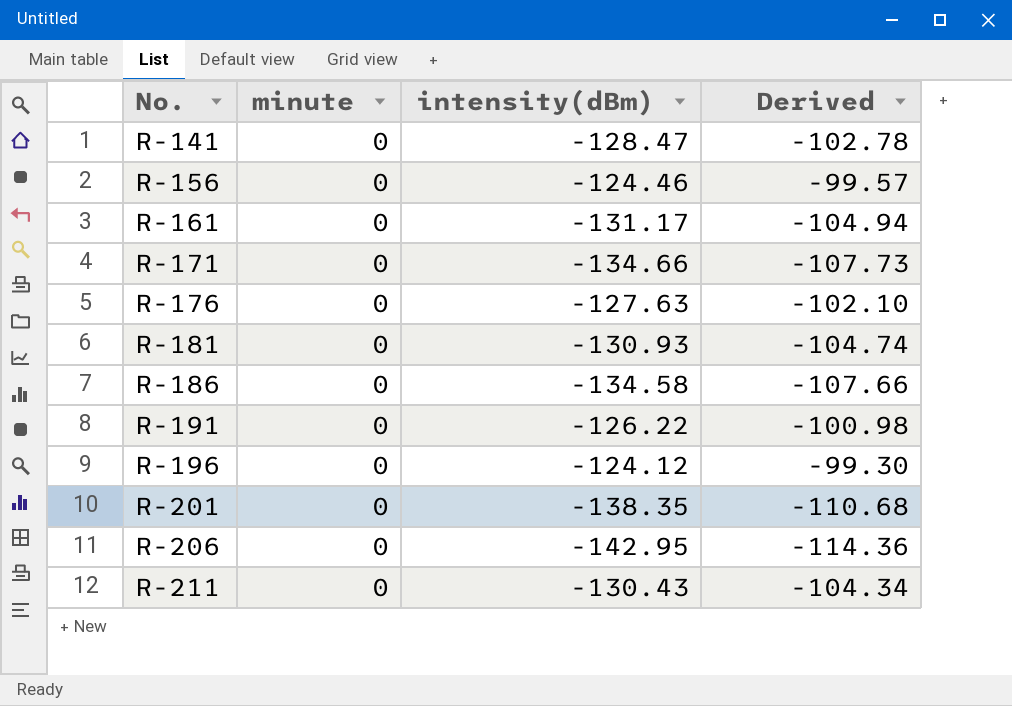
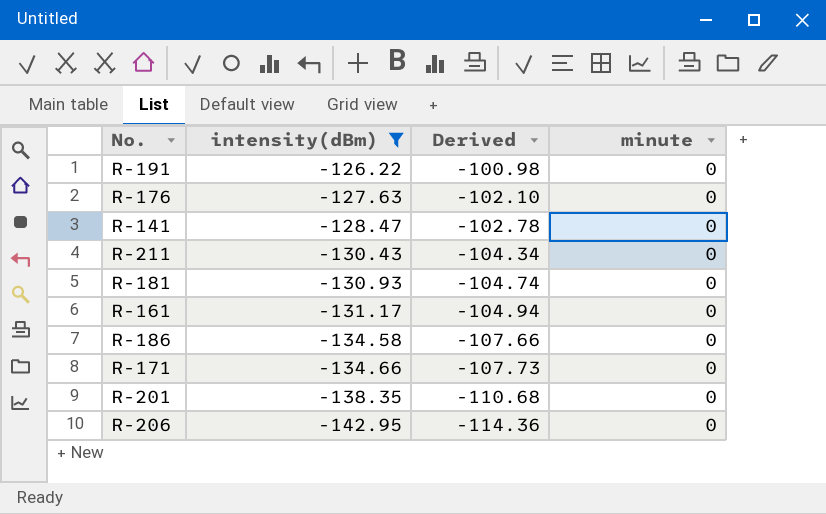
filter: none -> intensity(dBm) <= -126.22
row order: No. ascending -> intensity(dBm) descending
column minute | position: 2 -> 4

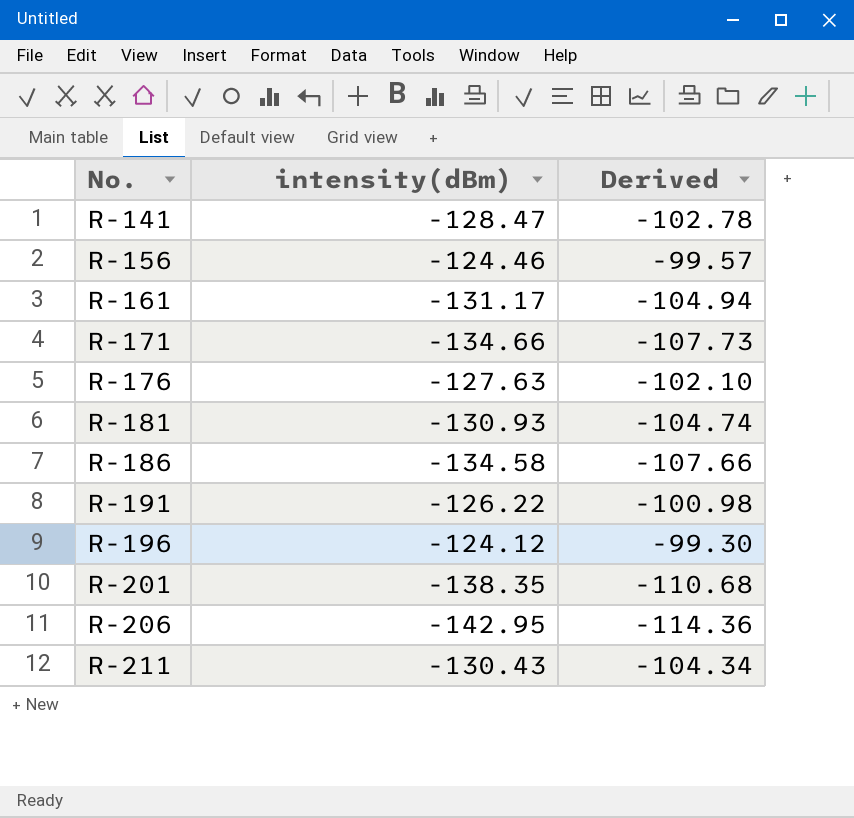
filter: intensity(dBm) <= -126.22 -> none
row order: intensity(dBm) descending -> No. ascending
column minute | position: 4 -> none

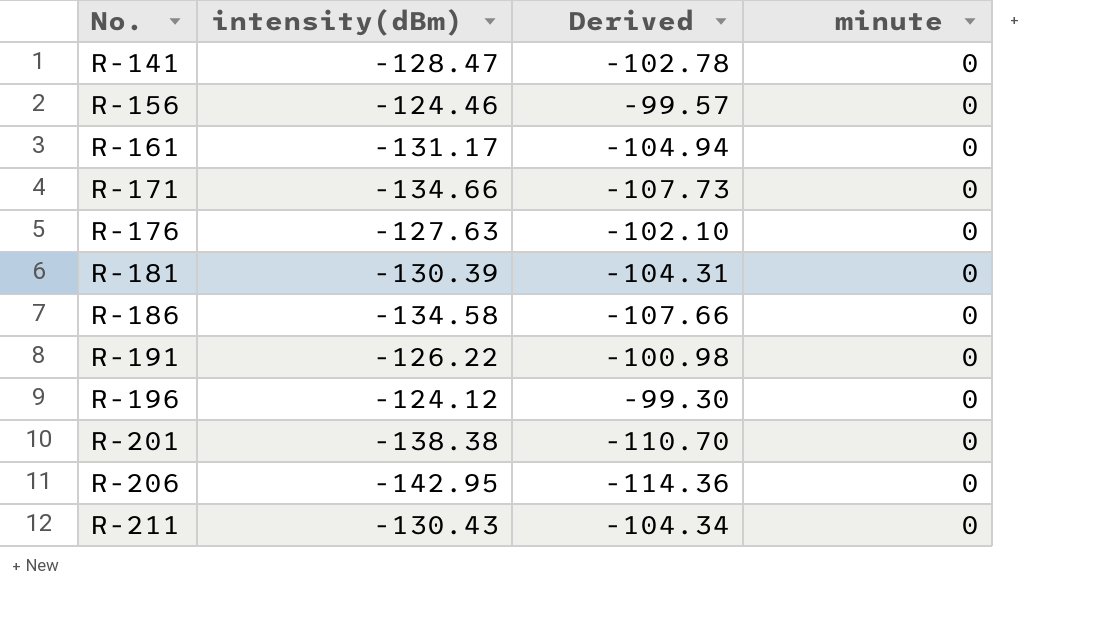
column minute | position: none -> 4
R-181 | intensity(dBm): -130.93 -> -130.39
R-181 | Derived: -104.74 -> -104.31
R-201 | intensity(dBm): -138.35 -> -138.38
R-201 | Derived: -110.68 -> -110.70

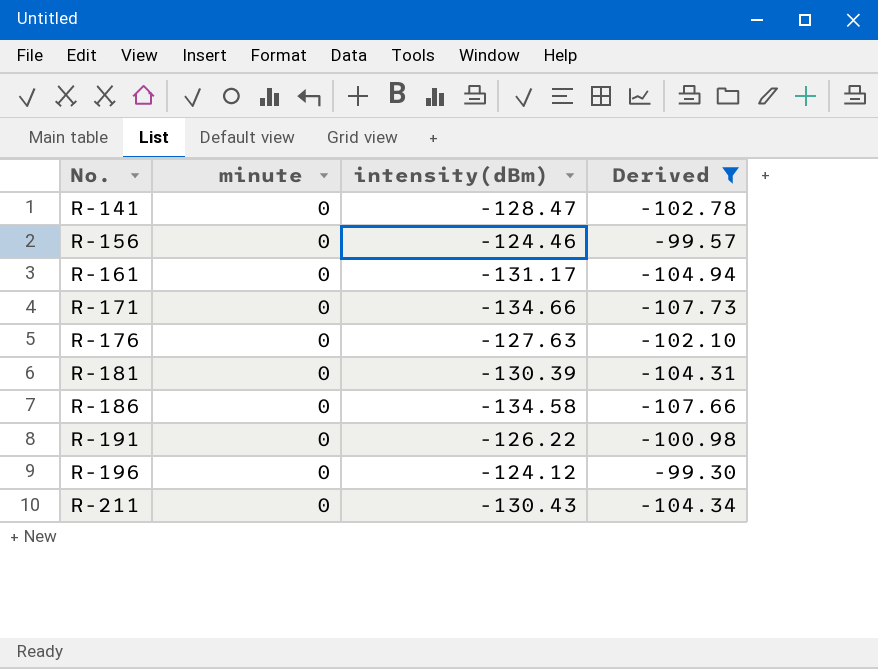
filter: none -> Derived >= -107.73
column minute | position: 4 -> 2

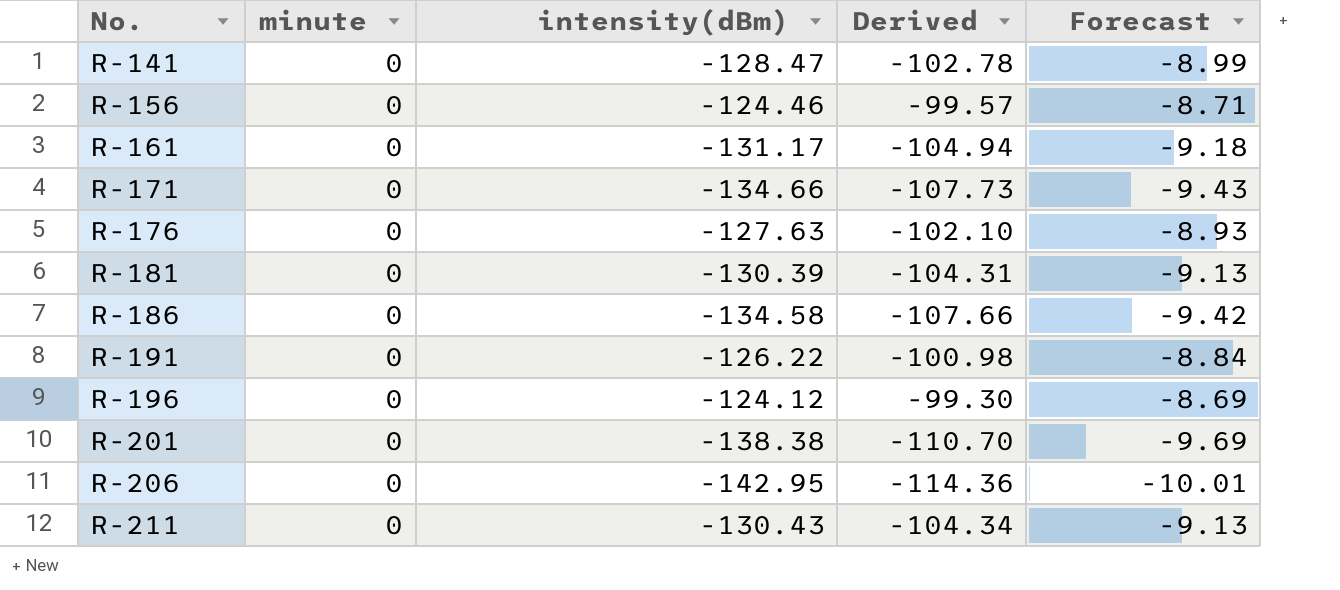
filter: Derived >= -107.73 -> none
column Forecast | formula: none -> [intensity(dBm)] * 0.07

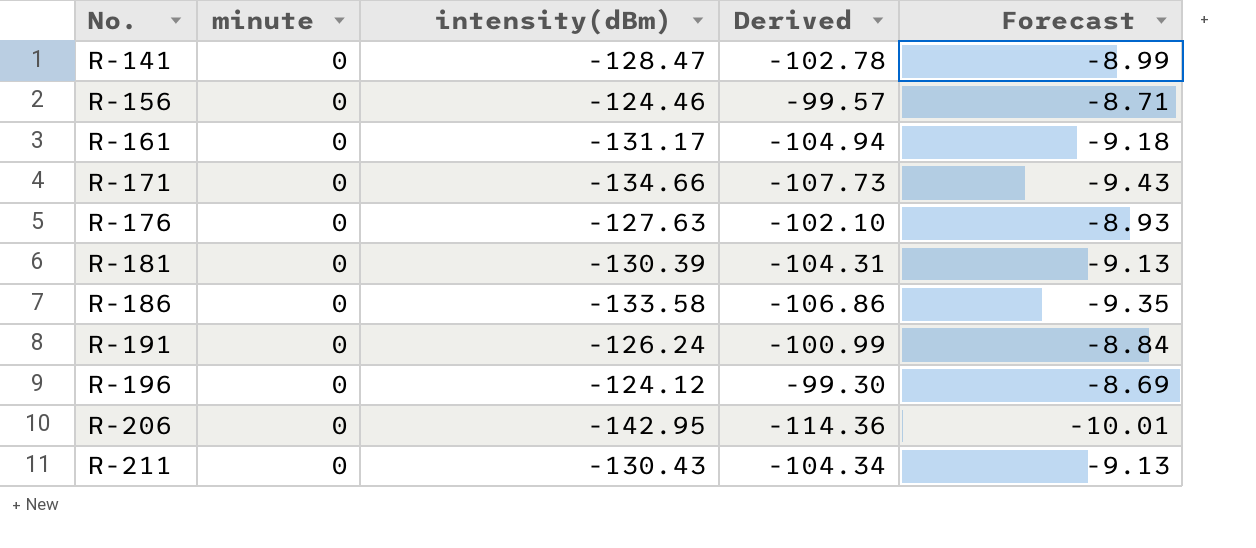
row R-201: 0 | -138.38 | -110.70 | -9.69 -> none
R-186 | intensity(dBm): -134.58 -> -133.58
R-186 | Derived: -107.66 -> -106.86
R-186 | Forecast: -9.42 -> -9.35
R-191 | intensity(dBm): -126.22 -> -126.24
R-191 | Derived: -100.98 -> -100.99

